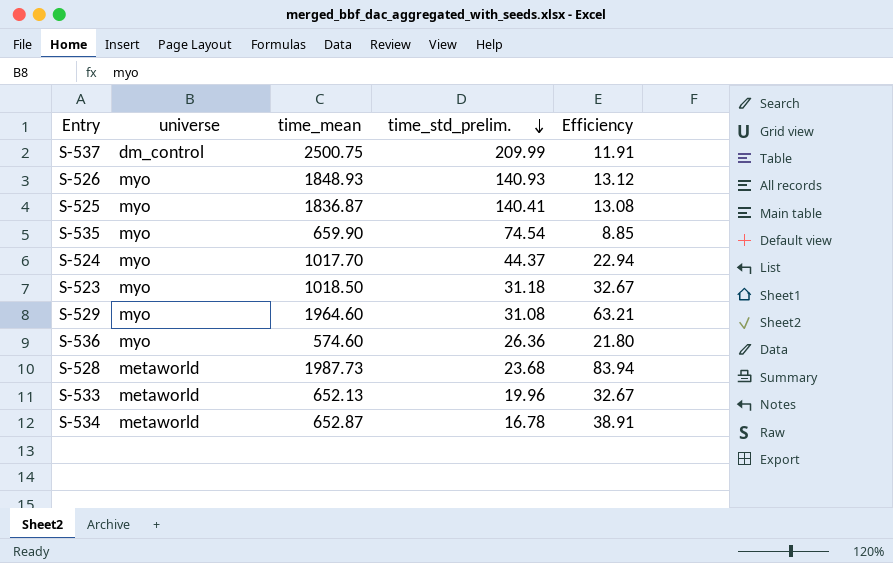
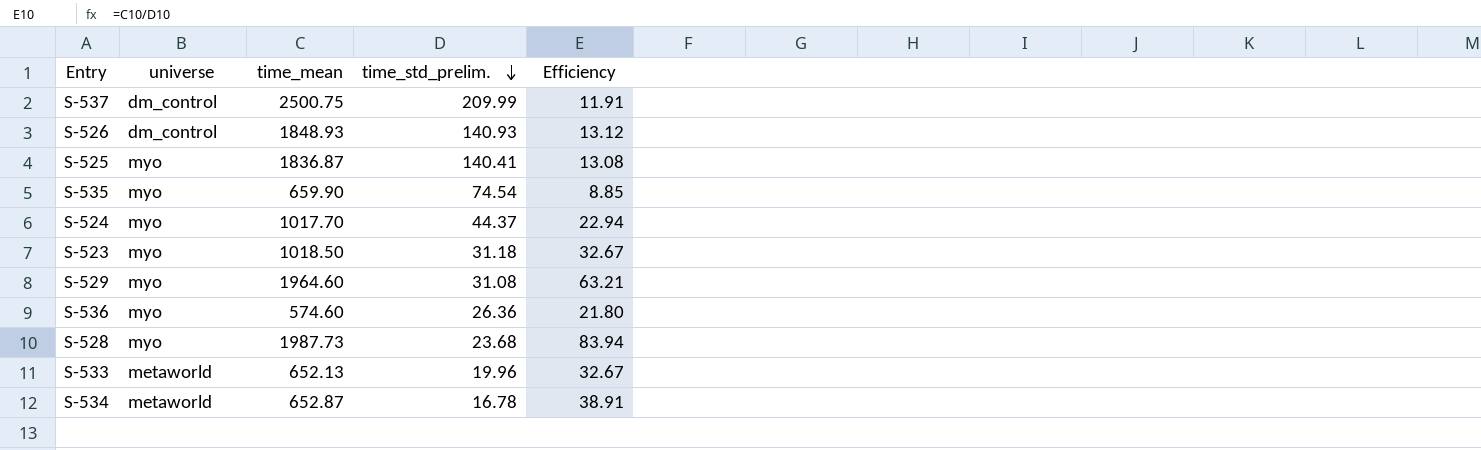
S-526 | universe: myo -> dm_control
S-528 | universe: metaworld -> myo

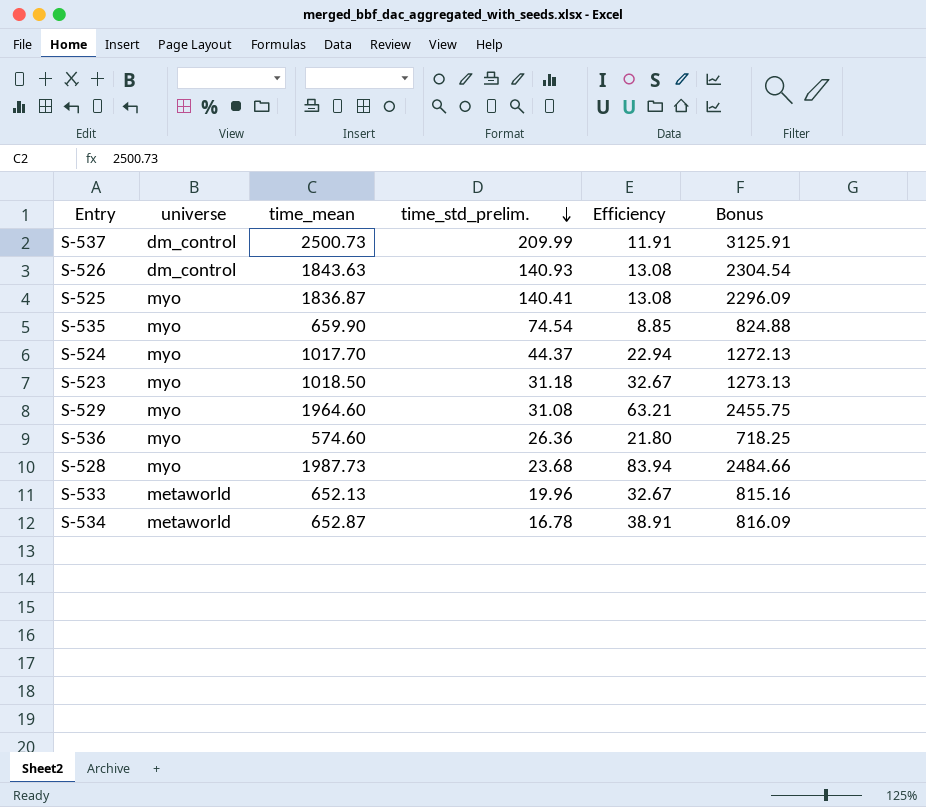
column Bonus | formula: none -> [time_mean] * 1.25
S-537 | time_mean: 2500.75 -> 2500.73
S-526 | time_mean: 1848.93 -> 1843.63
S-526 | Efficiency: 13.12 -> 13.08

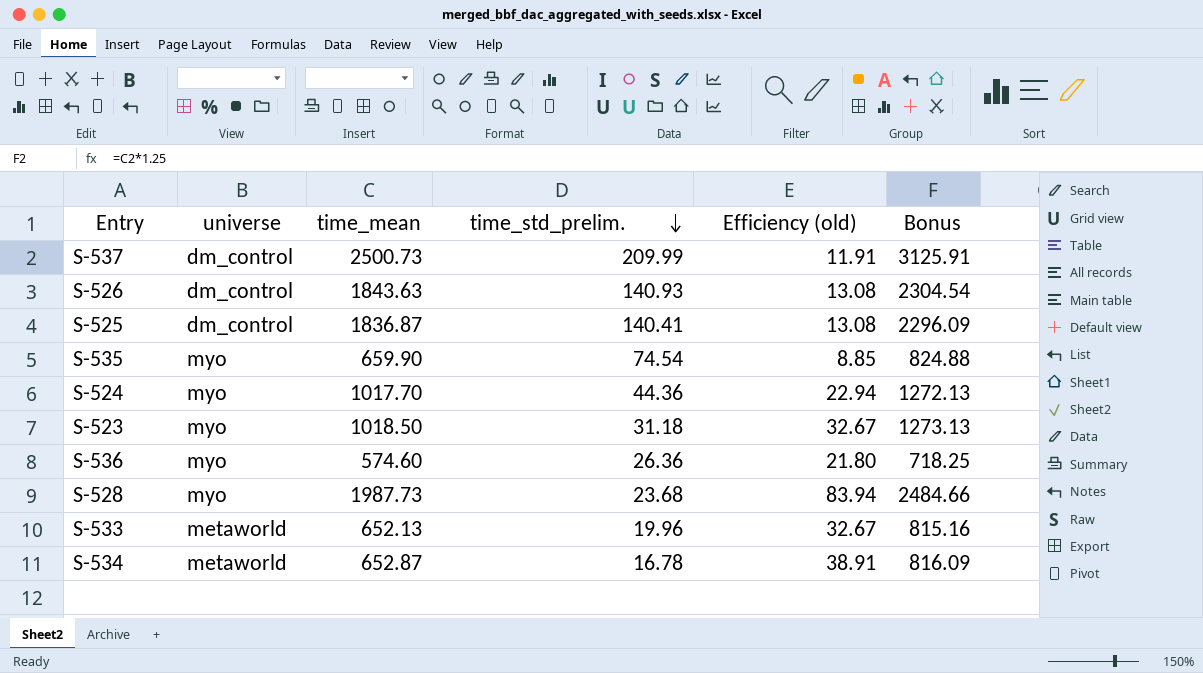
column name: Efficiency -> Efficiency (old)
row S-529: myo | 1964.60 | 31.08 | 63.21 | 2455.75 -> none
S-525 | universe: myo -> dm_control
S-524 | time_std_prelim.: 44.37 -> 44.36

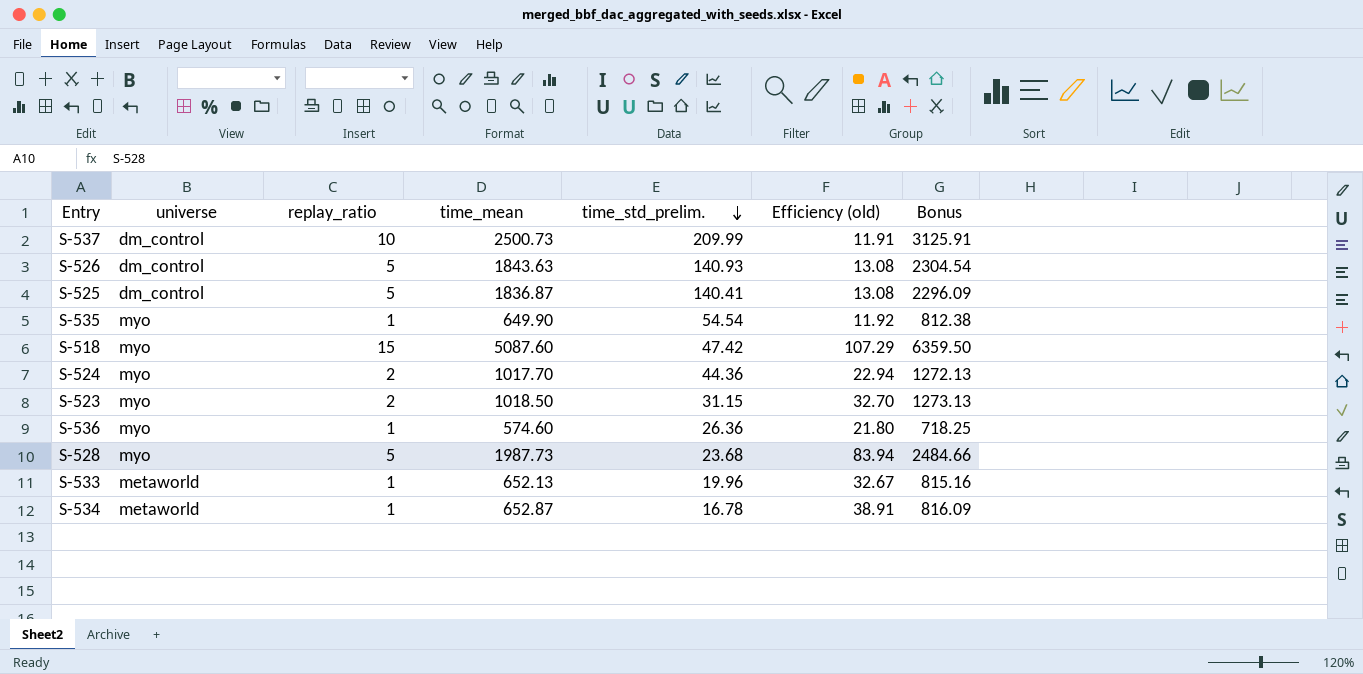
column replay_ratio | position: none -> 3
S-535 | time_mean: 659.90 -> 649.90
S-535 | time_std_prelim.: 74.54 -> 54.54
S-535 | Efficiency (old): 8.85 -> 11.92
S-535 | Bonus: 824.88 -> 812.38
row S-518: none -> myo | 15 | 5087.60 | 47.42 | 107.29 | 6359.50
S-523 | time_std_prelim.: 31.18 -> 31.15
S-523 | Efficiency (old): 32.67 -> 32.70

